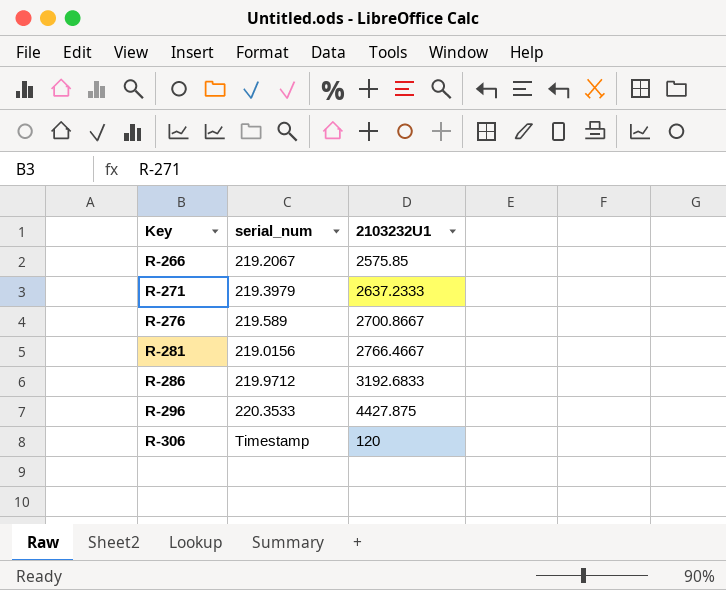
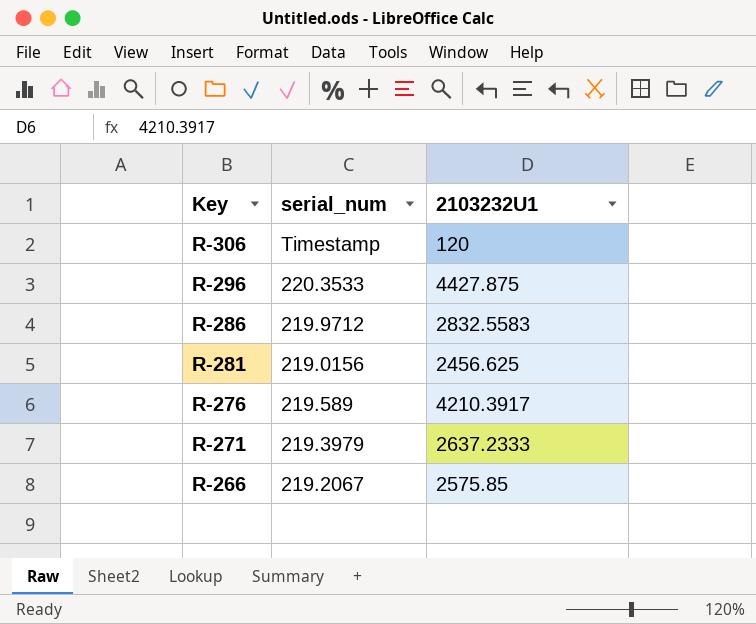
row order: Key ascending -> Key descending
R-286 | 2103232U1: 3192.6833 -> 2832.5583
R-281 | 2103232U1: 2766.4667 -> 2456.625
R-276 | 2103232U1: 2700.8667 -> 4210.3917

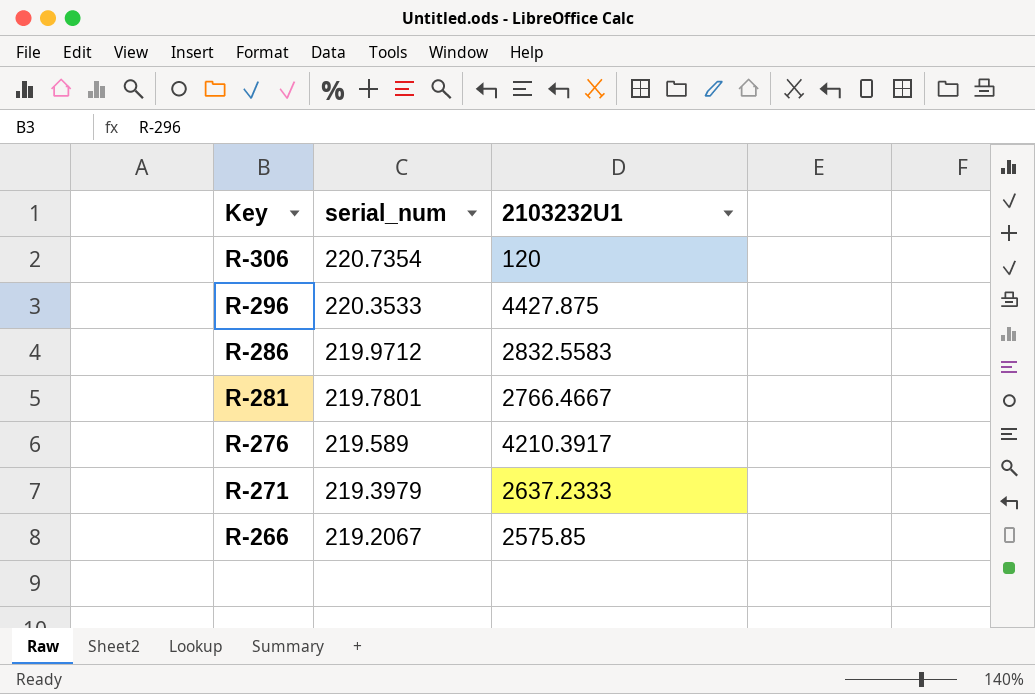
R-306 | serial_num: Timestamp -> 220.7354
R-281 | serial_num: 219.0156 -> 219.7801
R-281 | 2103232U1: 2456.625 -> 2766.4667

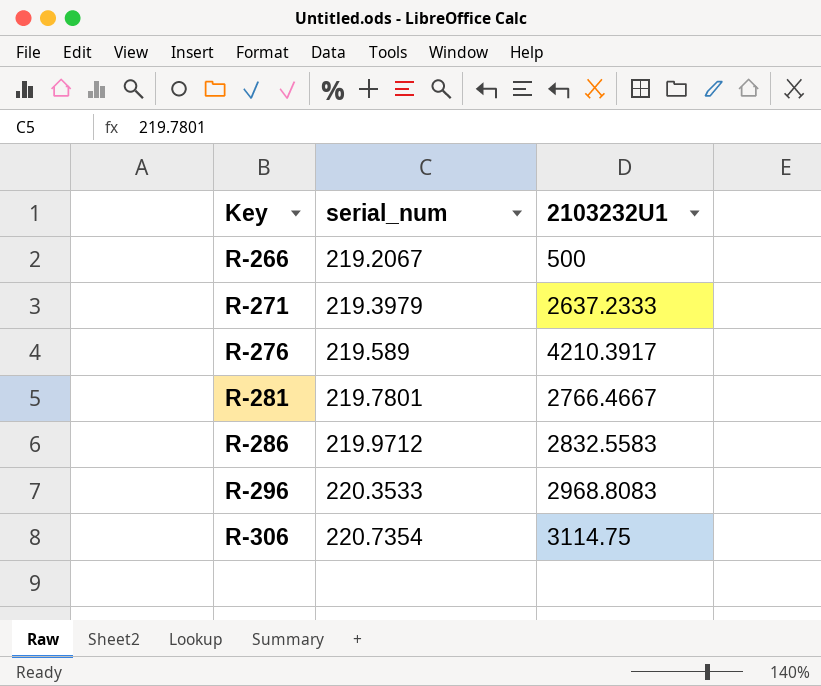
row order: Key descending -> Key ascending
R-266 | 2103232U1: 2575.85 -> 500
R-296 | 2103232U1: 4427.875 -> 2968.8083
R-306 | 2103232U1: 120 -> 3114.75

